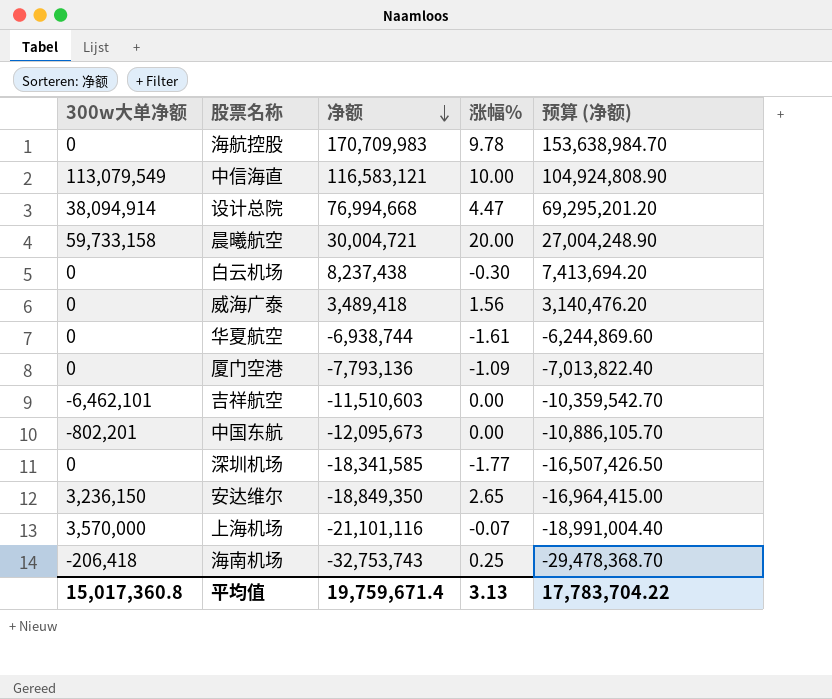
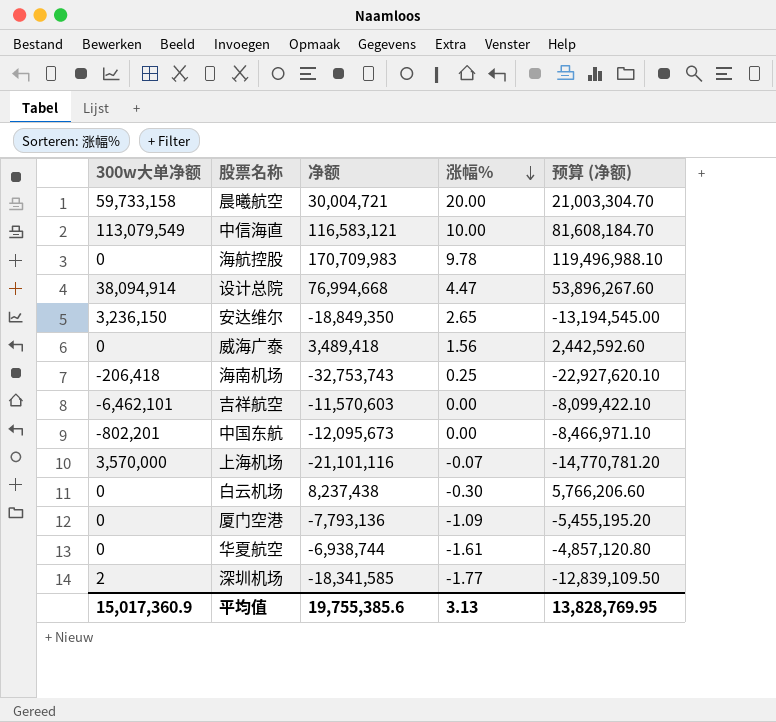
row order: 净额 descending -> 涨幅% descending
column 预算 (净额) | formula: [净额] * 0.9 -> [净额] * 0.7
吉祥航空 | 净额: -11,510,603 -> -11,570,603
深圳机场 | 300w大单净额: 0 -> 2
平均值 | 300w大单净额: 15,017,360.8 -> 15,017,360.9
平均值 | 净额: 19,759,671.4 -> 19,755,385.6
平均值 | 预算 (净额): 17,783,704.22 -> 13,828,769.95

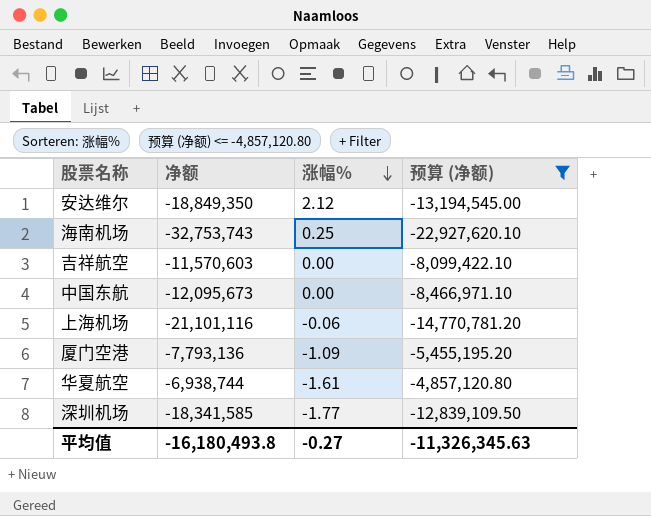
filter: none -> 预算 (净额) <= -4,857,120.80
column 300w大单净额 | position: 1 -> none
安达维尔 | 涨幅%: 2.65 -> 2.12
上海机场 | 涨幅%: -0.07 -> -0.06
平均值 | 净额: 19,755,385.6 -> -16,180,493.8
平均值 | 涨幅%: 3.13 -> -0.27
平均值 | 预算 (净额): 13,828,769.95 -> -11,326,345.63

